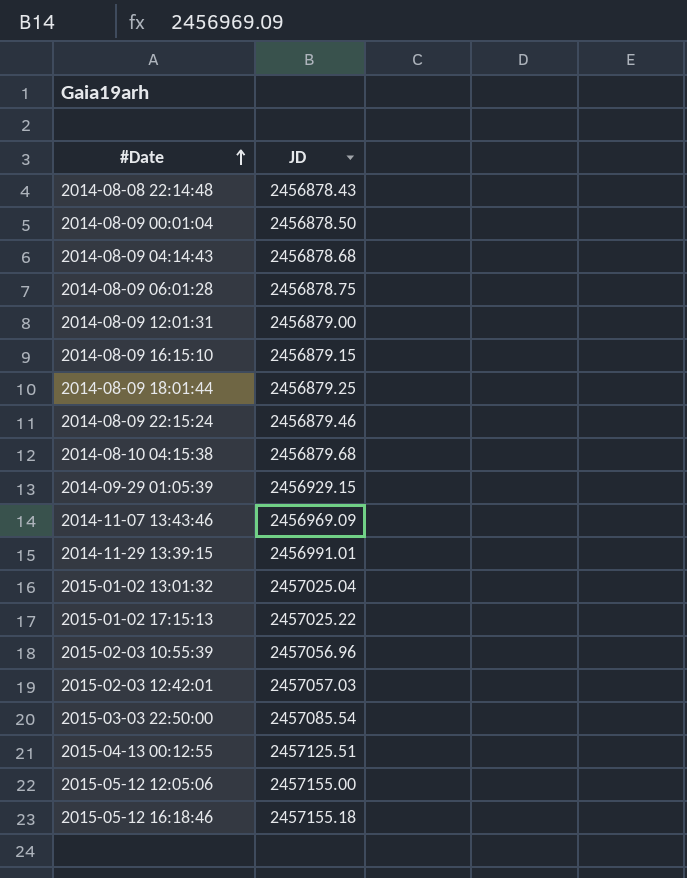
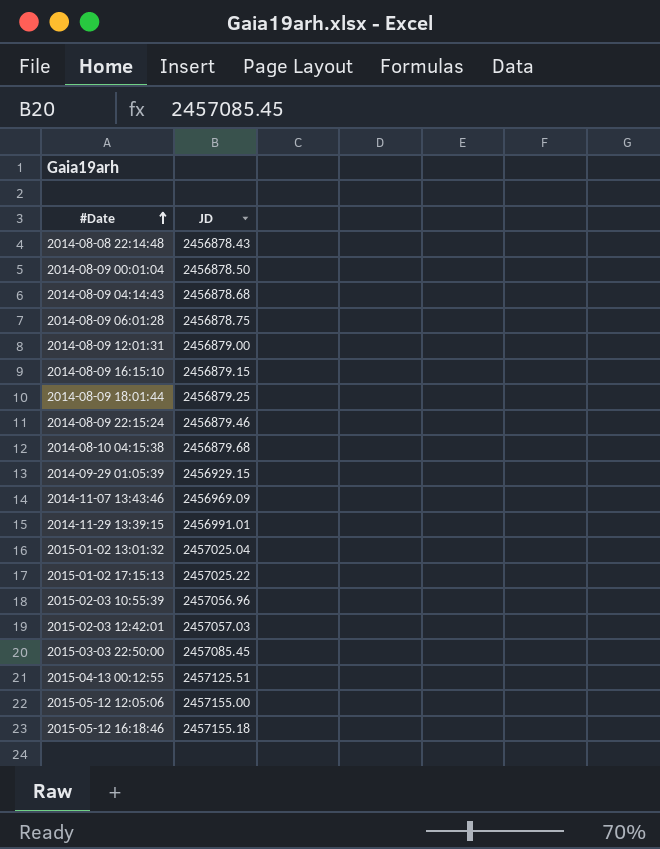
2015-03-03 22:50:00 | JD: 2457085.54 -> 2457085.45

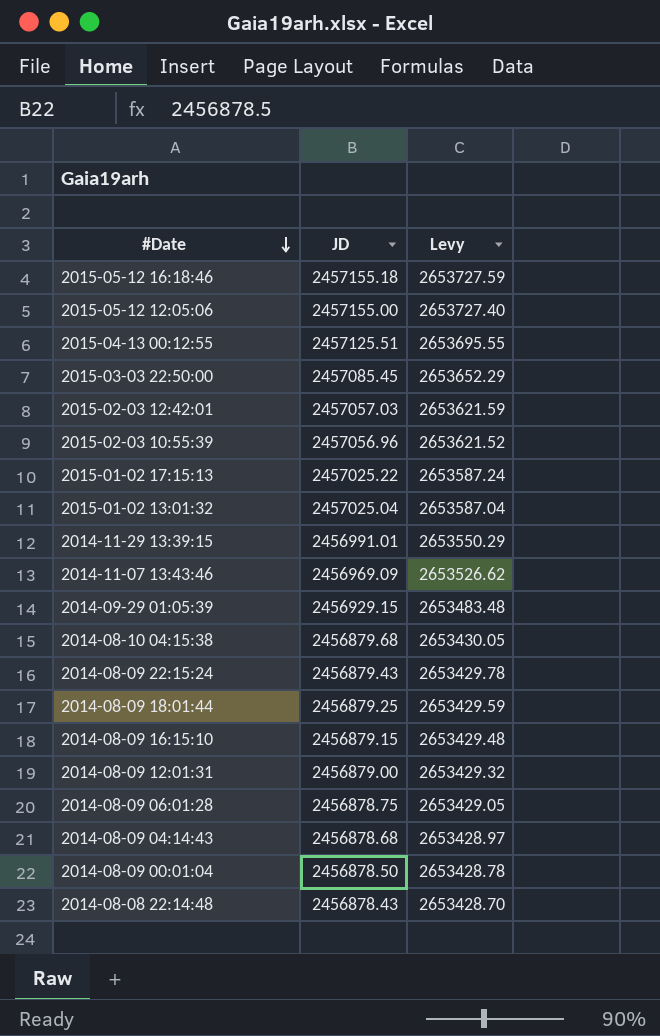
row order: #Date ascending -> #Date descending
column Levy | formula: none -> [JD] * 1.08
2014-08-09 22:15:24 | JD: 2456879.46 -> 2456879.43

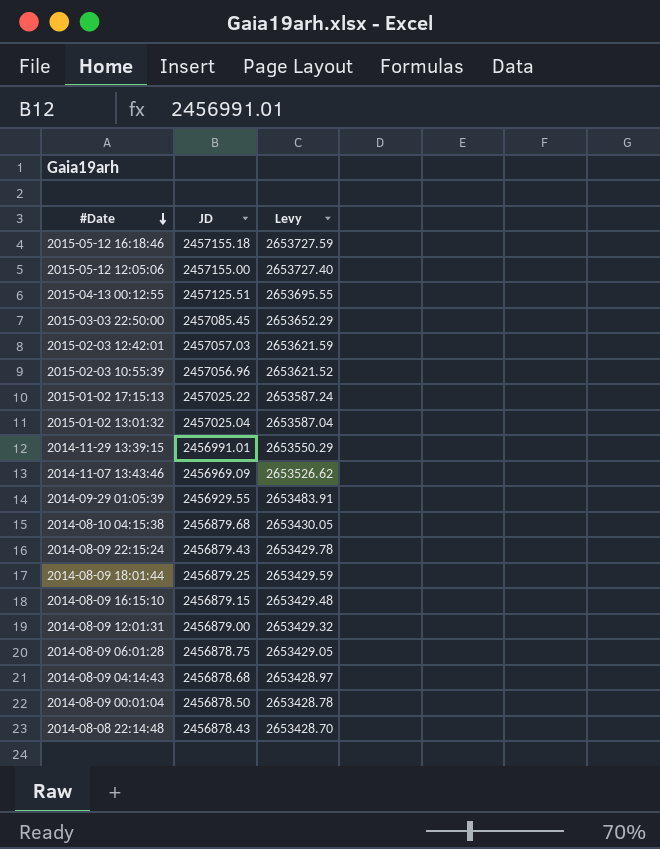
2014-09-29 01:05:39 | JD: 2456929.15 -> 2456929.55
2014-09-29 01:05:39 | Levy: 2653483.48 -> 2653483.91

